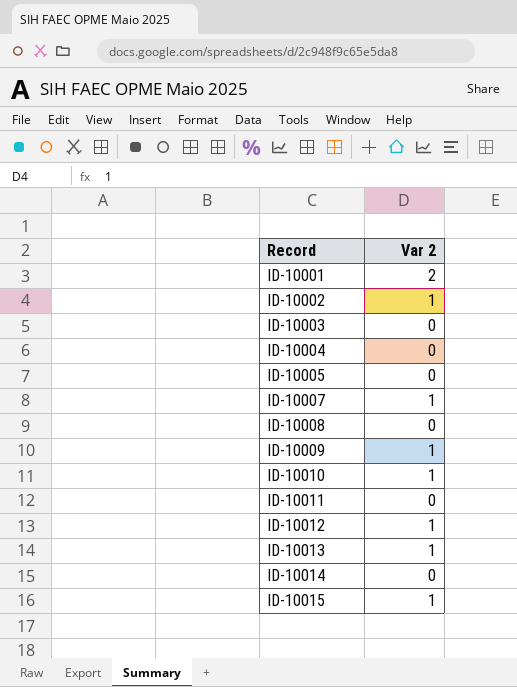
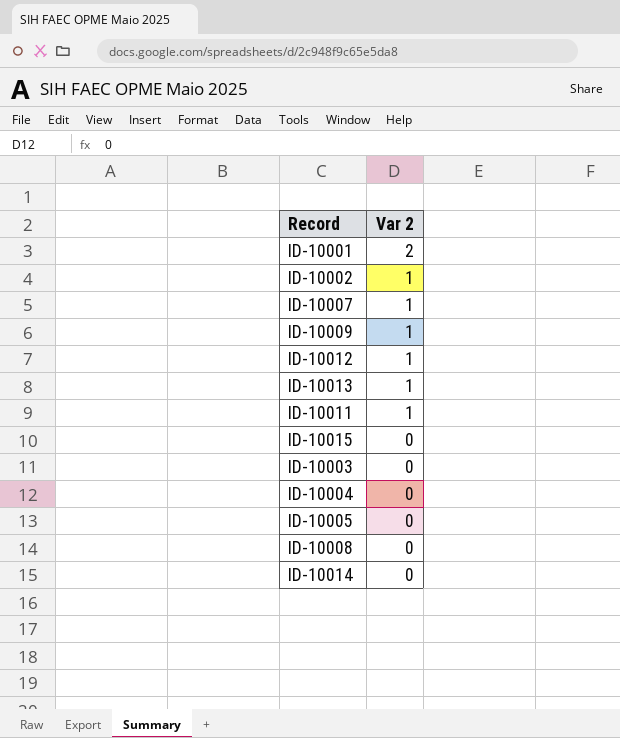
row order: Record ascending -> Var 2 descending
row ID-10010: 1 -> none
ID-10011 | Var 2: 0 -> 1
ID-10015 | Var 2: 1 -> 0

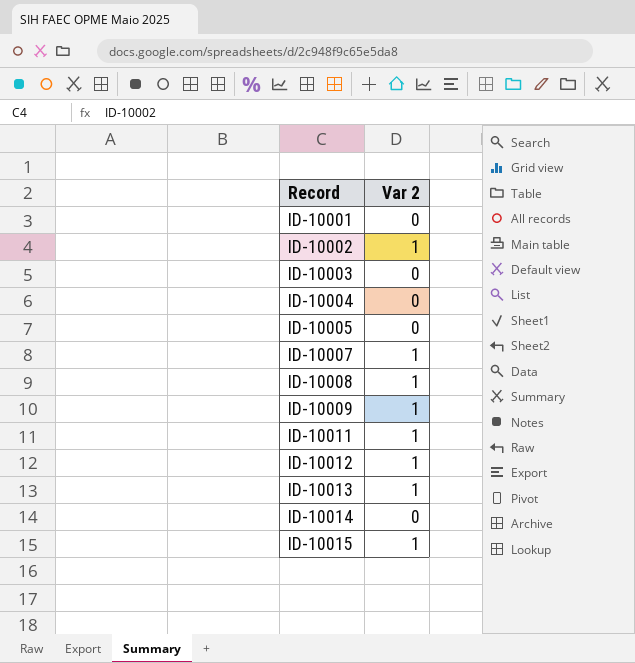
row order: Var 2 descending -> Record ascending
ID-10001 | Var 2: 2 -> 0
ID-10008 | Var 2: 0 -> 1
ID-10015 | Var 2: 0 -> 1

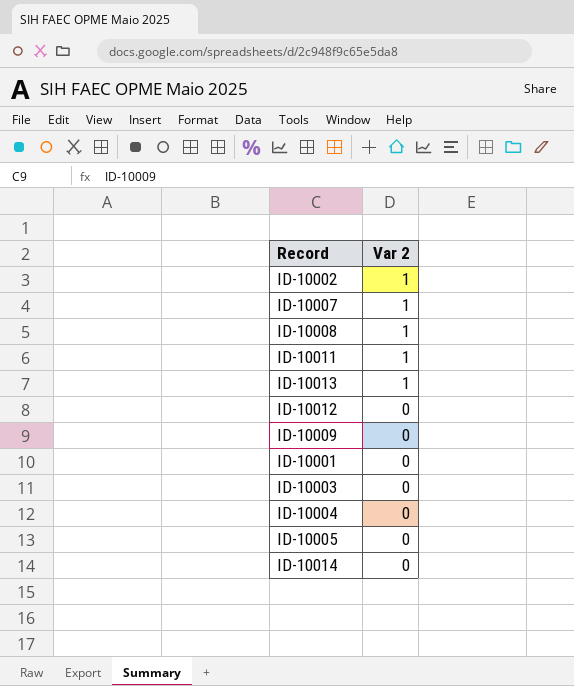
row order: Record ascending -> Var 2 descending
row ID-10015: 1 -> none
ID-10012 | Var 2: 1 -> 0
ID-10009 | Var 2: 1 -> 0

